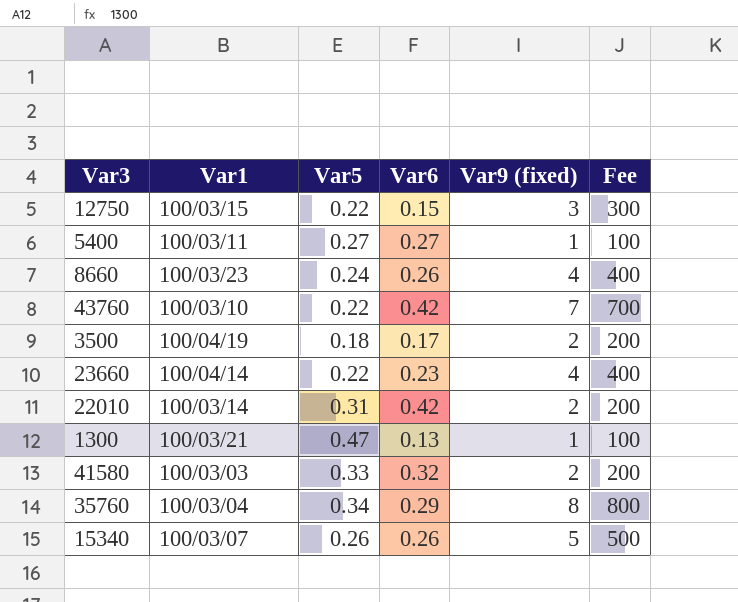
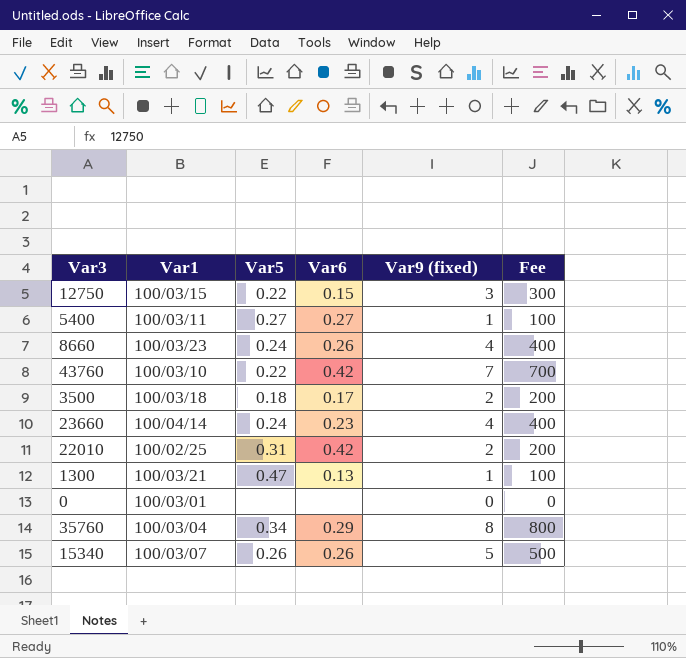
row 41580: 100/03/03 | 0.33 | 0.32 | 2 | 200 -> none
3500 | Var1: 100/04/19 -> 100/03/18
23660 | Var5: 0.22 -> 0.24
22010 | Var1: 100/03/14 -> 100/02/25
row 0: none -> 100/03/01 | none | none | 0 | 0

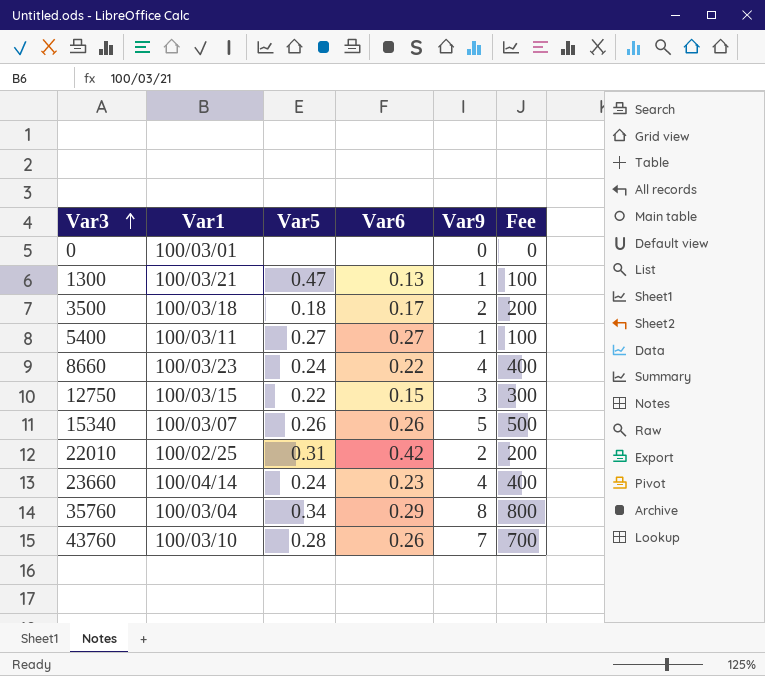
row order: none -> Var3 ascending
column name: Var9 (fixed) -> Var9
8660 | Var6: 0.26 -> 0.22
43760 | Var5: 0.22 -> 0.28
43760 | Var6: 0.42 -> 0.26

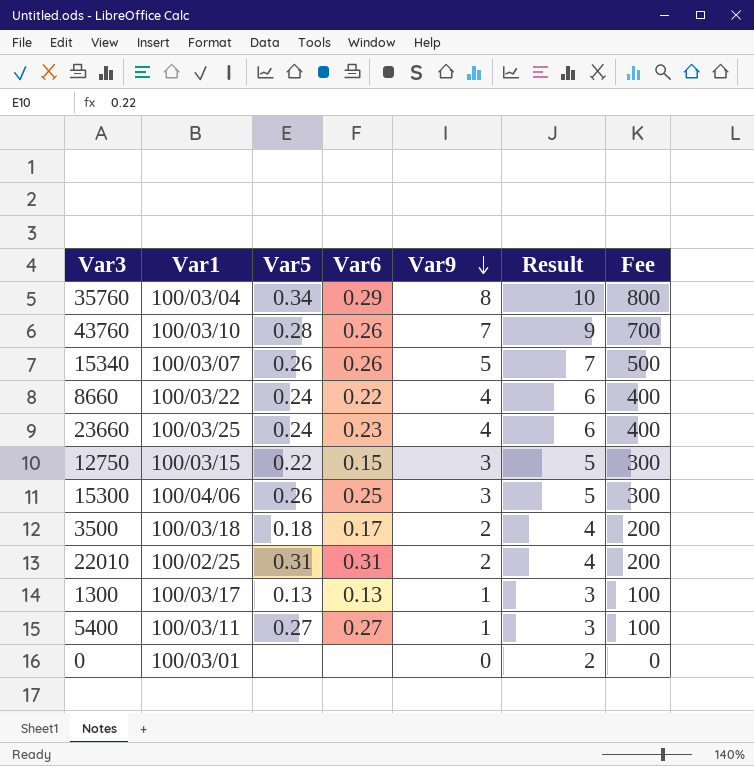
row order: Var3 ascending -> Var9 descending
column Result | formula: none -> [Var9] + 2
8660 | Var1: 100/03/23 -> 100/03/22
23660 | Var1: 100/04/14 -> 100/03/25
row 15300: none -> 100/04/06 | 0.26 | 0.25 | 3 | 5 | 300
22010 | Var6: 0.42 -> 0.31
1300 | Var1: 100/03/21 -> 100/03/17
1300 | Var5: 0.47 -> 0.13

